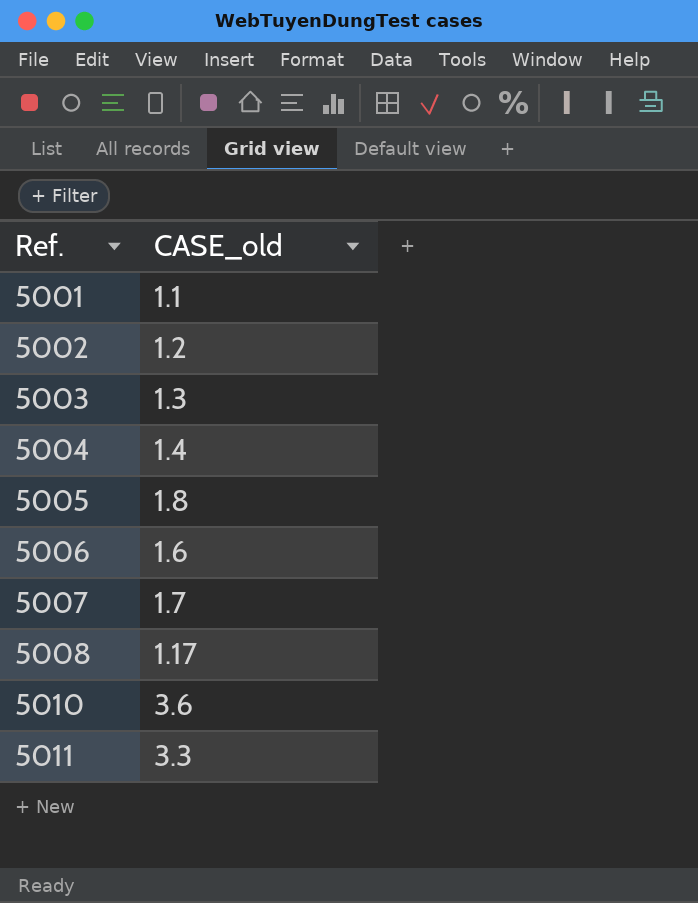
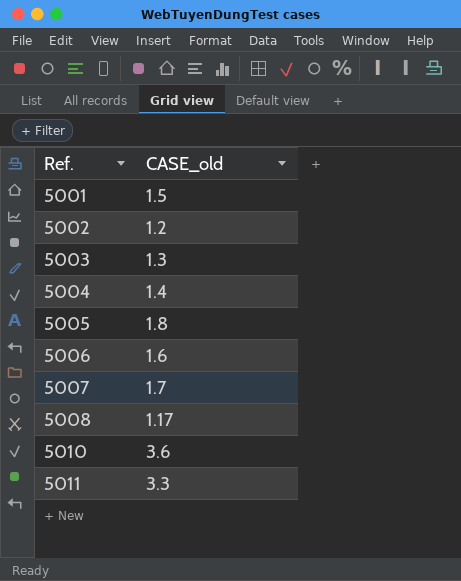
5001 | CASE_old: 1.1 -> 1.5

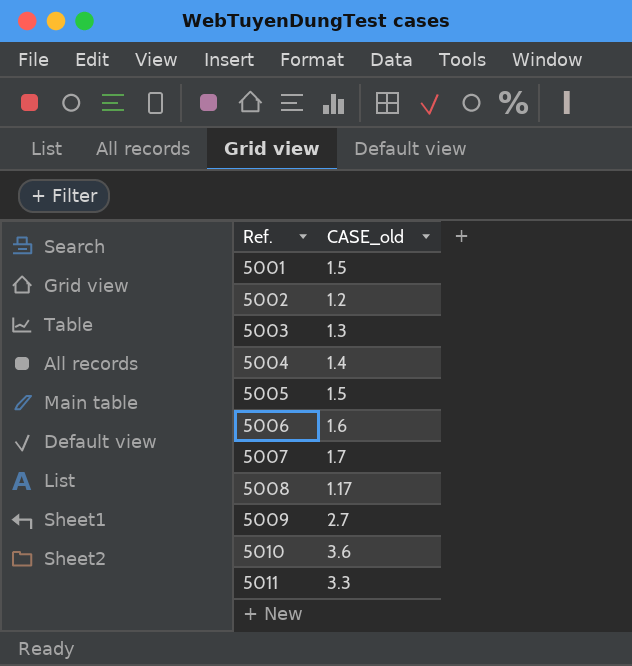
5005 | CASE_old: 1.8 -> 1.5
row 5009: none -> 2.7

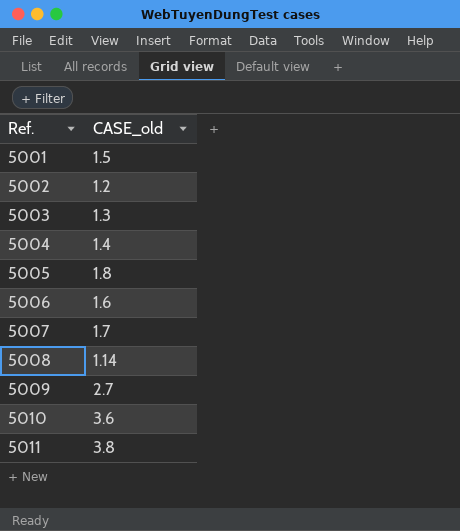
5005 | CASE_old: 1.5 -> 1.8
5008 | CASE_old: 1.17 -> 1.14
5011 | CASE_old: 3.3 -> 3.8

